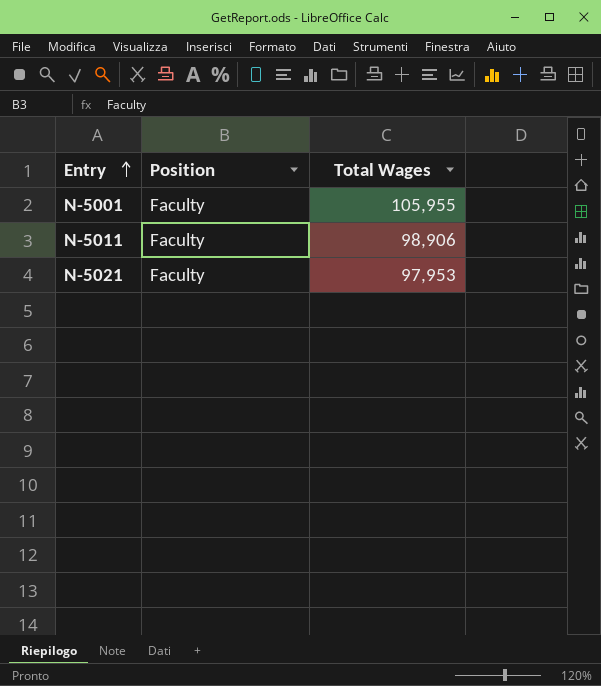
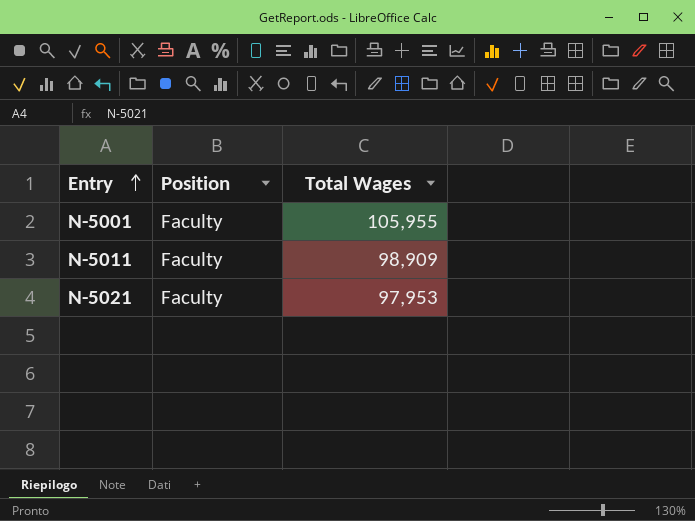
N-5011 | Total Wages: 98,906 -> 98,909

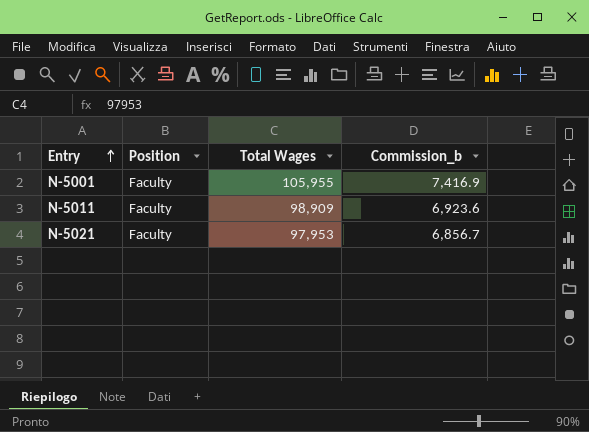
column Commission_b | formula: none -> [Total Wages] * 0.07

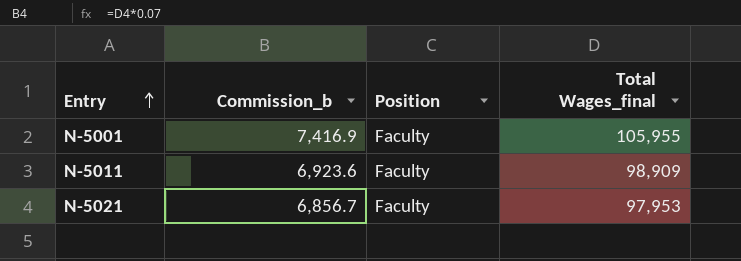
column Commission_b | position: 4 -> 2
column name: Total Wages -> Total Wages_final

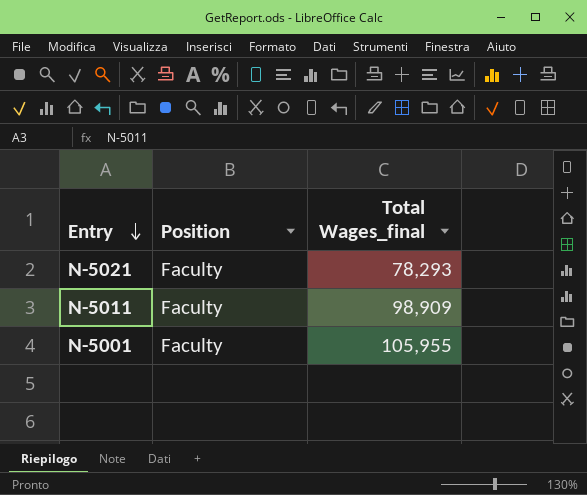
row order: Entry ascending -> Entry descending
column Commission_b | formula: [Total Wages_final] * 0.07 -> none
N-5021 | Total Wages_final: 97,953 -> 78,293

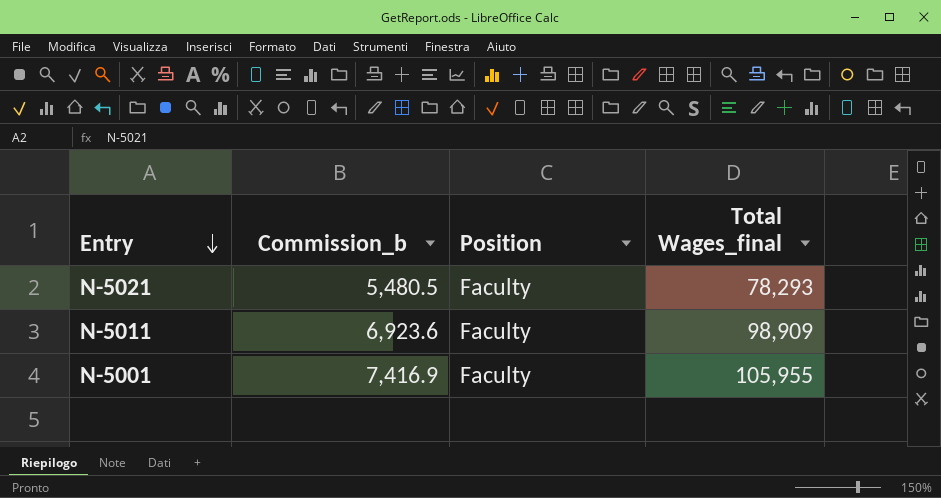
column Commission_b | formula: none -> [Total Wages_final] * 0.07

